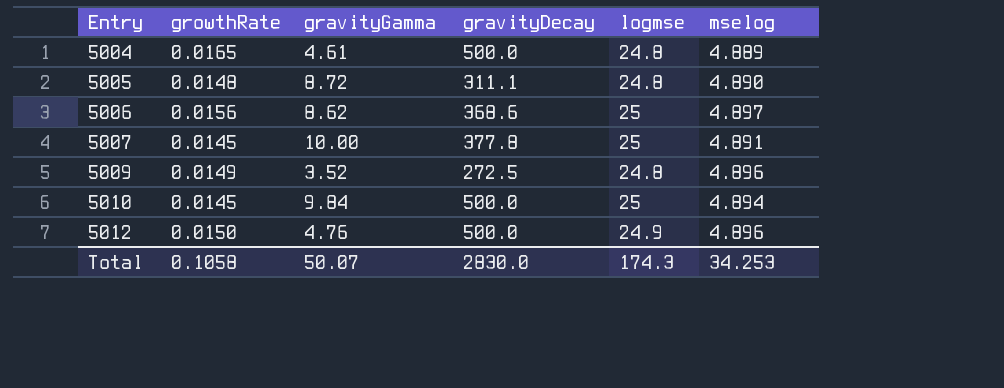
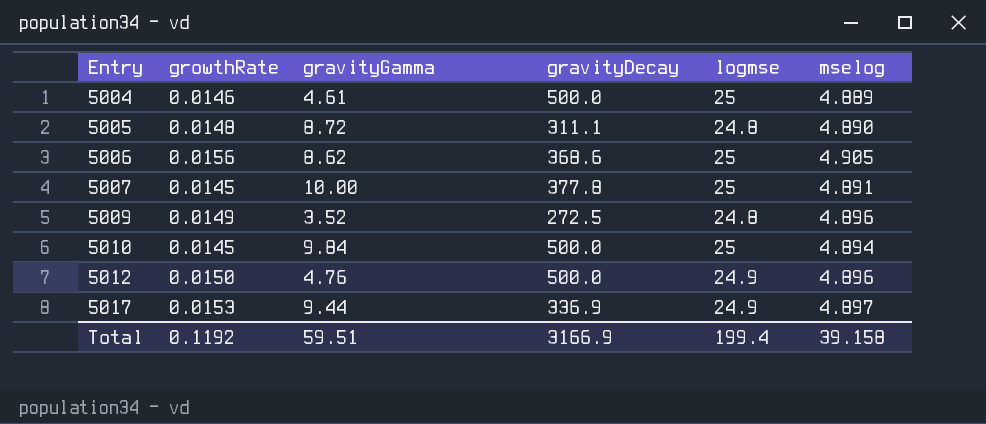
5004 | growthRate: 0.0165 -> 0.0146
5004 | logmse: 24.8 -> 25
5006 | mselog: 4.897 -> 4.905
row 5017: none -> 0.0153 | 9.44 | 336.9 | 24.9 | 4.897
Total | growthRate: 0.1058 -> 0.1192
Total | gravityGamma: 50.07 -> 59.51
Total | gravityDecay: 2830.0 -> 3166.9
Total | logmse: 174.3 -> 199.4
Total | mselog: 34.253 -> 39.158

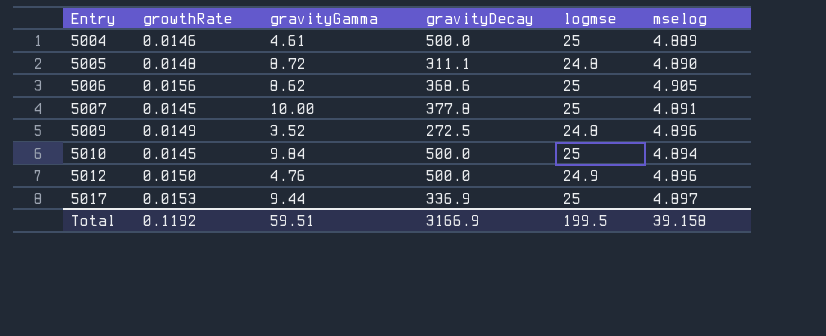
5017 | logmse: 24.9 -> 25
Total | logmse: 199.4 -> 199.5

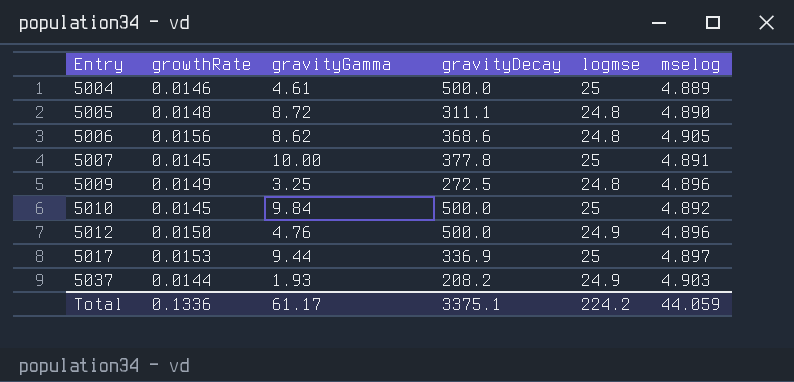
5006 | logmse: 25 -> 24.8
5009 | gravityGamma: 3.52 -> 3.25
5010 | mselog: 4.894 -> 4.892
row 5037: none -> 0.0144 | 1.93 | 208.2 | 24.9 | 4.903
Total | growthRate: 0.1192 -> 0.1336
Total | gravityGamma: 59.51 -> 61.17
Total | gravityDecay: 3166.9 -> 3375.1
Total | logmse: 199.5 -> 224.2
Total | mselog: 39.158 -> 44.059

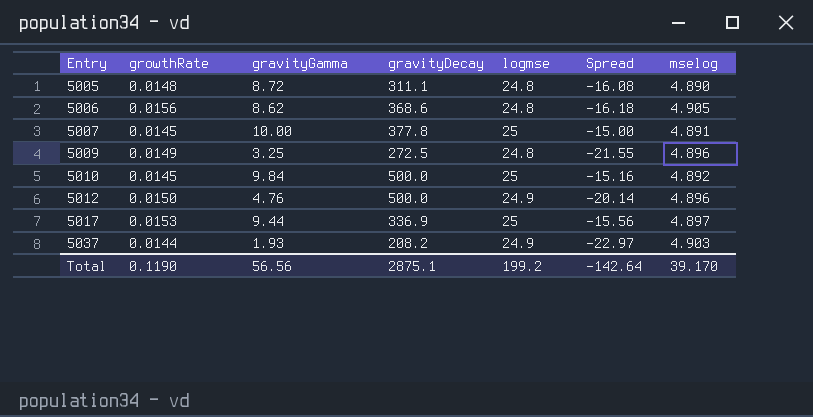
column Spread | formula: none -> [gravityGamma] - [logmse]
row 5004: 0.0146 | 4.61 | 500.0 | 25 | 4.889 -> none
Total | growthRate: 0.1336 -> 0.1190
Total | gravityGamma: 61.17 -> 56.56
Total | gravityDecay: 3375.1 -> 2875.1
Total | logmse: 224.2 -> 199.2
Total | mselog: 44.059 -> 39.170

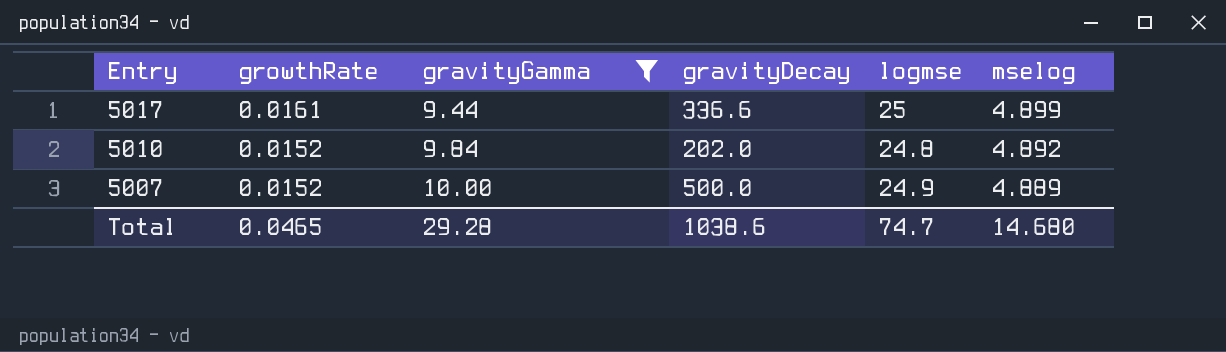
filter: none -> gravityGamma >= 9.44
row order: Entry ascending -> Entry descending
column Spread | formula: [gravityGamma] - [logmse] -> none
5017 | growthRate: 0.0153 -> 0.0161
5017 | gravityDecay: 336.9 -> 336.6
5017 | mselog: 4.897 -> 4.899
5010 | growthRate: 0.0145 -> 0.0152
5010 | gravityDecay: 500.0 -> 202.0
5010 | logmse: 25 -> 24.8
5007 | growthRate: 0.0145 -> 0.0152
5007 | gravityDecay: 377.8 -> 500.0
5007 | logmse: 25 -> 24.9
5007 | mselog: 4.891 -> 4.889
Total | growthRate: 0.1190 -> 0.0465
Total | gravityGamma: 56.56 -> 29.28
Total | gravityDecay: 2875.1 -> 1038.6
Total | logmse: 199.2 -> 74.7
Total | mselog: 39.170 -> 14.680

